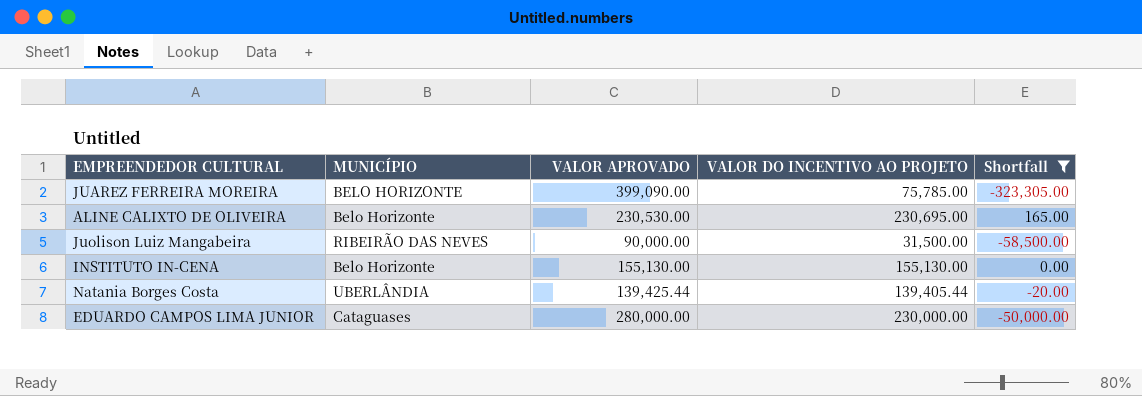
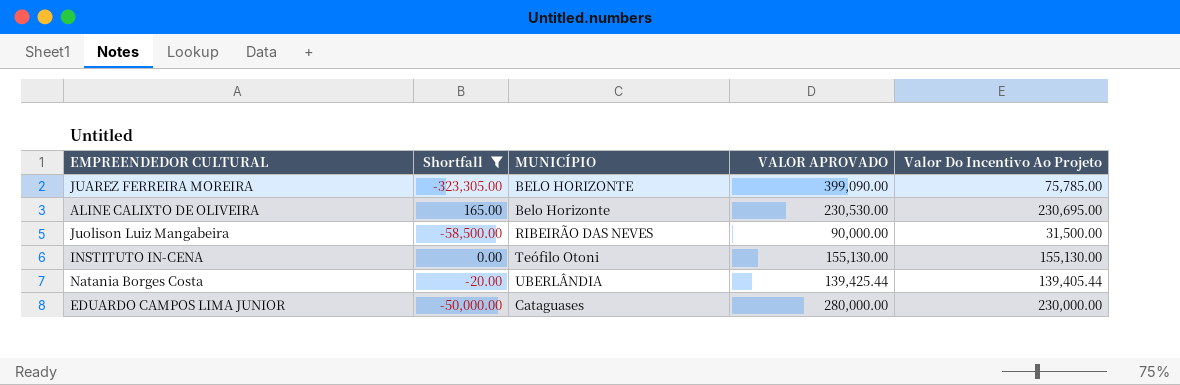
column Shortfall | position: 5 -> 2
column name: VALOR DO INCENTIVO AO PROJETO -> Valor Do Incentivo Ao Projeto
INSTITUTO IN-CENA | MUNICÍPIO: Belo Horizonte -> Teófilo Otoni

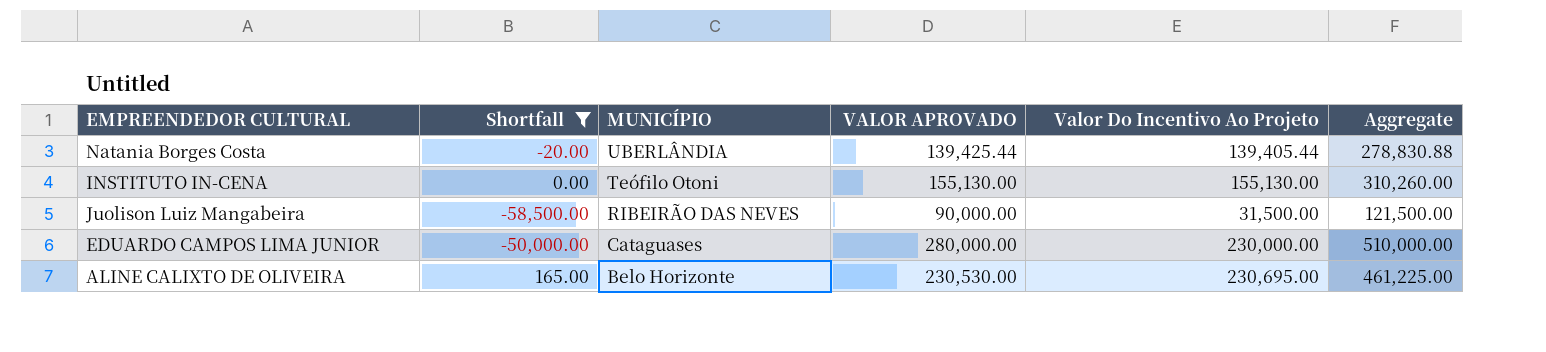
row order: none -> MUNICÍPIO descending
column Aggregate | formula: none -> [VALOR APROVADO] + [Valor Do Incentivo Ao Projeto]
row JUAREZ FERREIRA MOREIRA: -323,305.00 | BELO HORIZONTE | 399,090.00 | 75,785.00 -> none

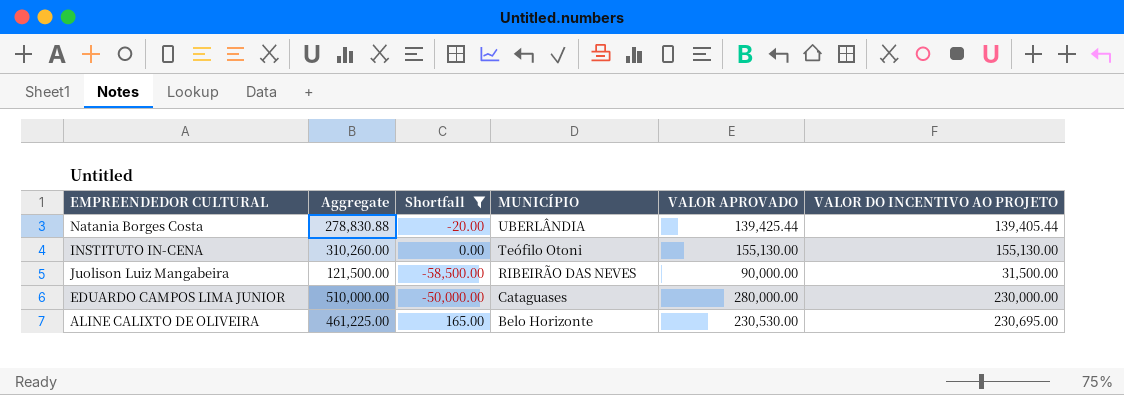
column Aggregate | position: 6 -> 2
column name: Valor Do Incentivo Ao Projeto -> VALOR DO INCENTIVO AO PROJETO

